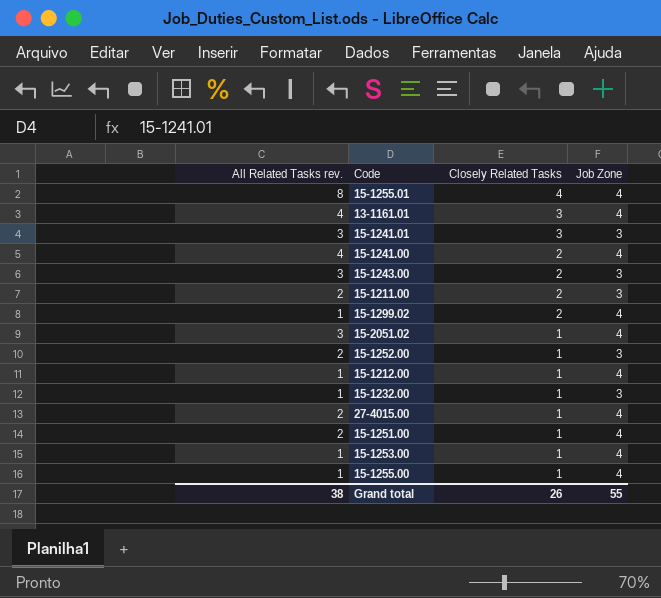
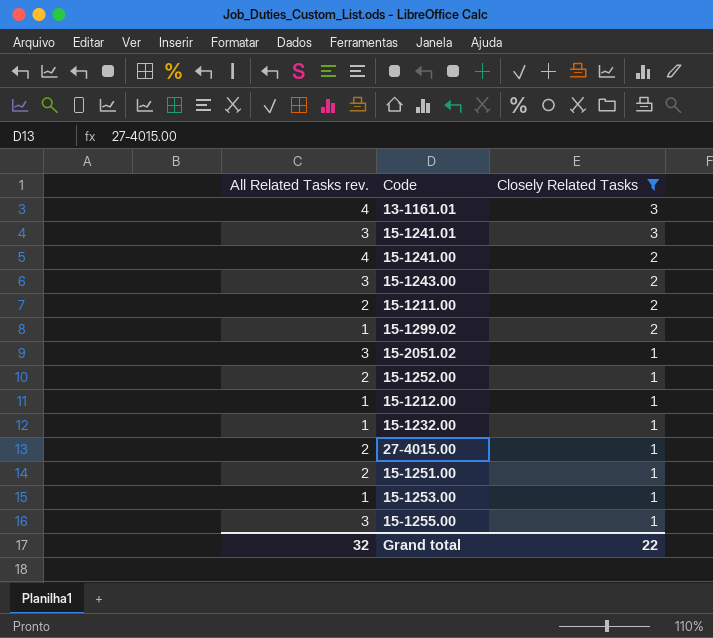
filter: none -> Closely Related Tasks != 4
column Job Zone | position: 4 -> none
15-1255.00 | All Related Tasks rev.: 1 -> 3
Grand total | All Related Tasks rev.: 38 -> 32
Grand total | Closely Related Tasks: 26 -> 22

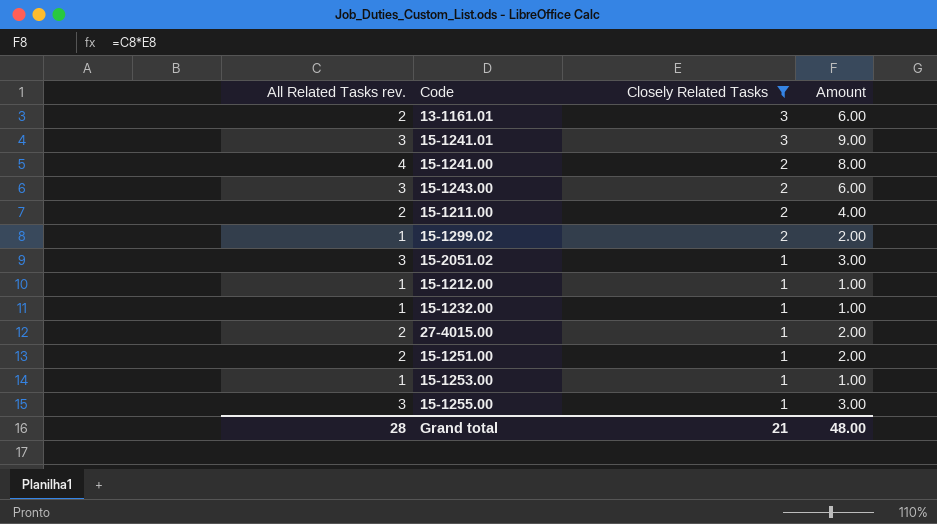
column Amount | formula: none -> [All Related Tasks rev.] * [Closely Related Tasks]
row 15-1252.00: 2 | 1 -> none
13-1161.01 | All Related Tasks rev.: 4 -> 2
Grand total | All Related Tasks rev.: 32 -> 28
Grand total | Closely Related Tasks: 22 -> 21

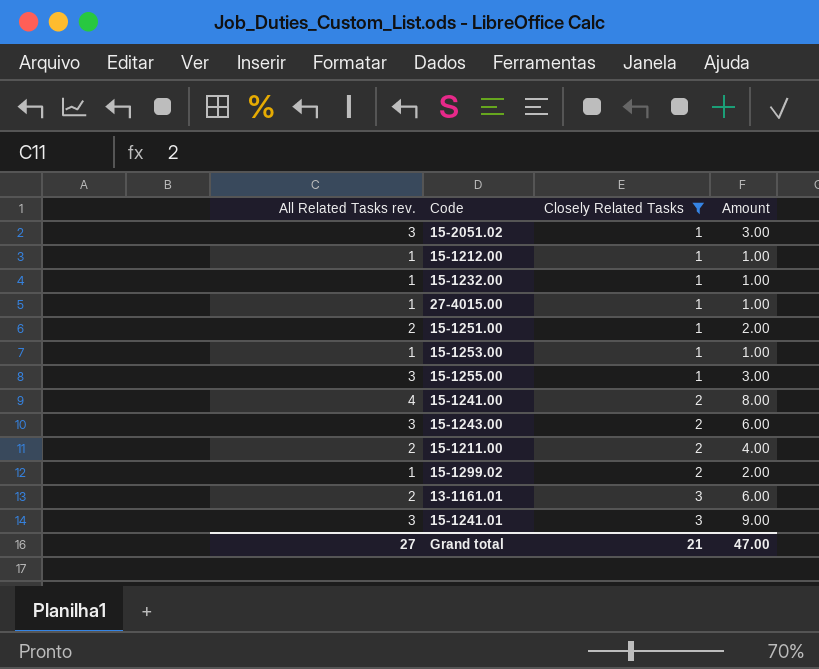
row order: Closely Related Tasks descending -> Closely Related Tasks ascending
27-4015.00 | All Related Tasks rev.: 2 -> 1
27-4015.00 | Amount: 2.00 -> 1.00
Grand total | All Related Tasks rev.: 28 -> 27
Grand total | Amount: 48.00 -> 47.00

